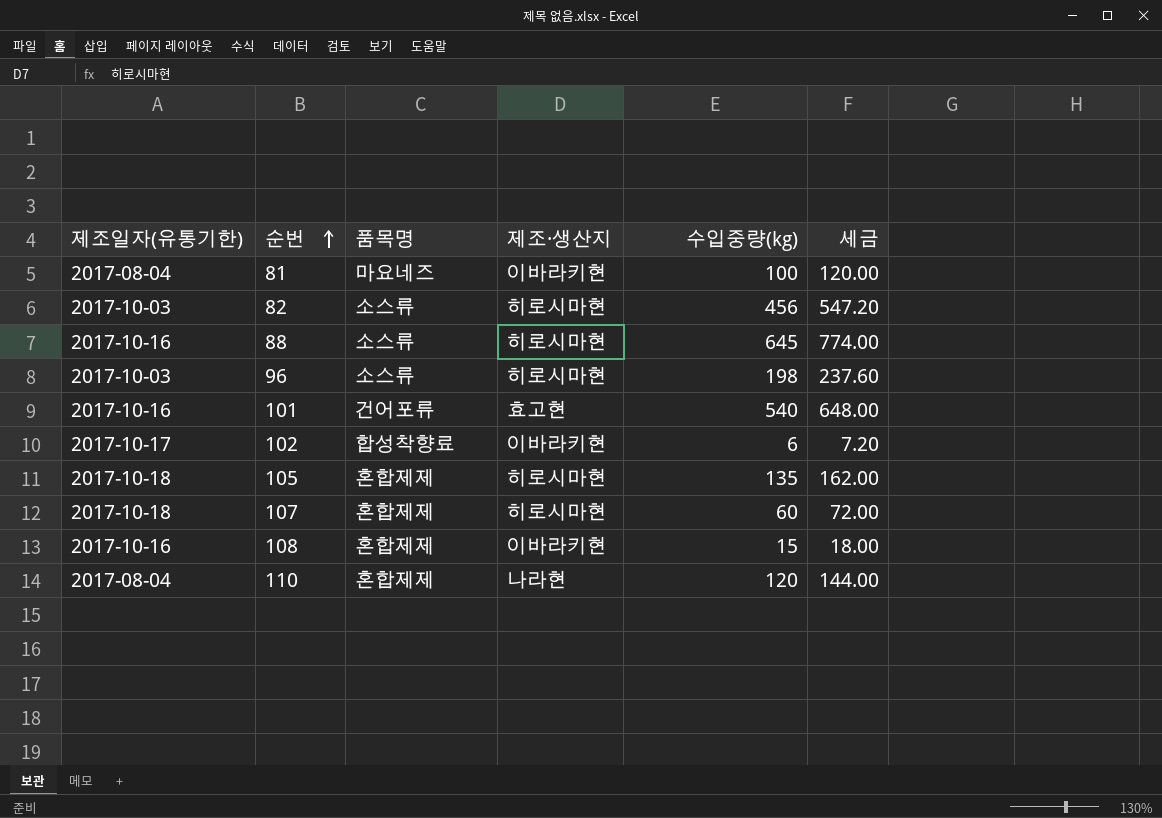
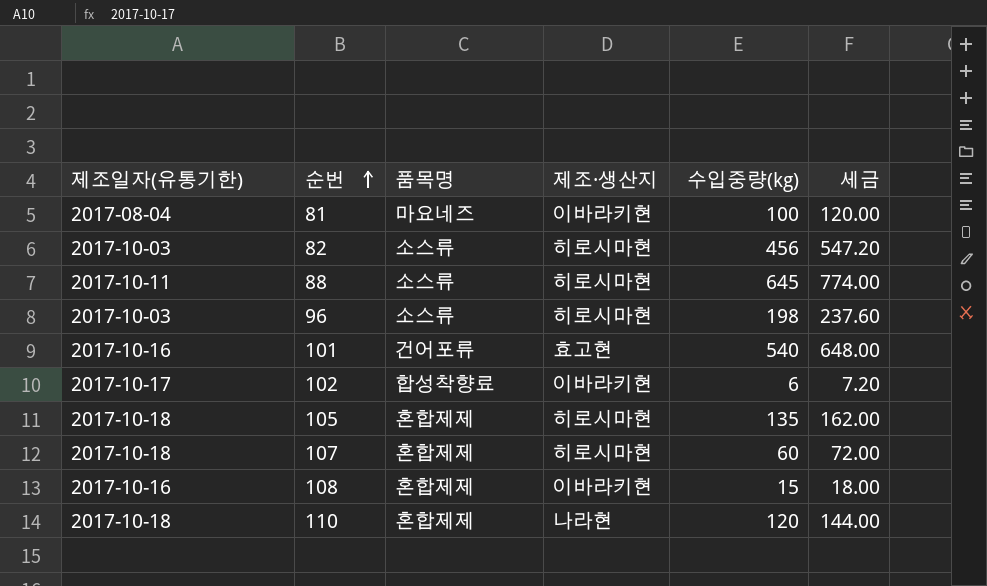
88 | 제조일자(유통기한): 2017-10-16 -> 2017-10-11
110 | 제조일자(유통기한): 2017-08-04 -> 2017-10-18

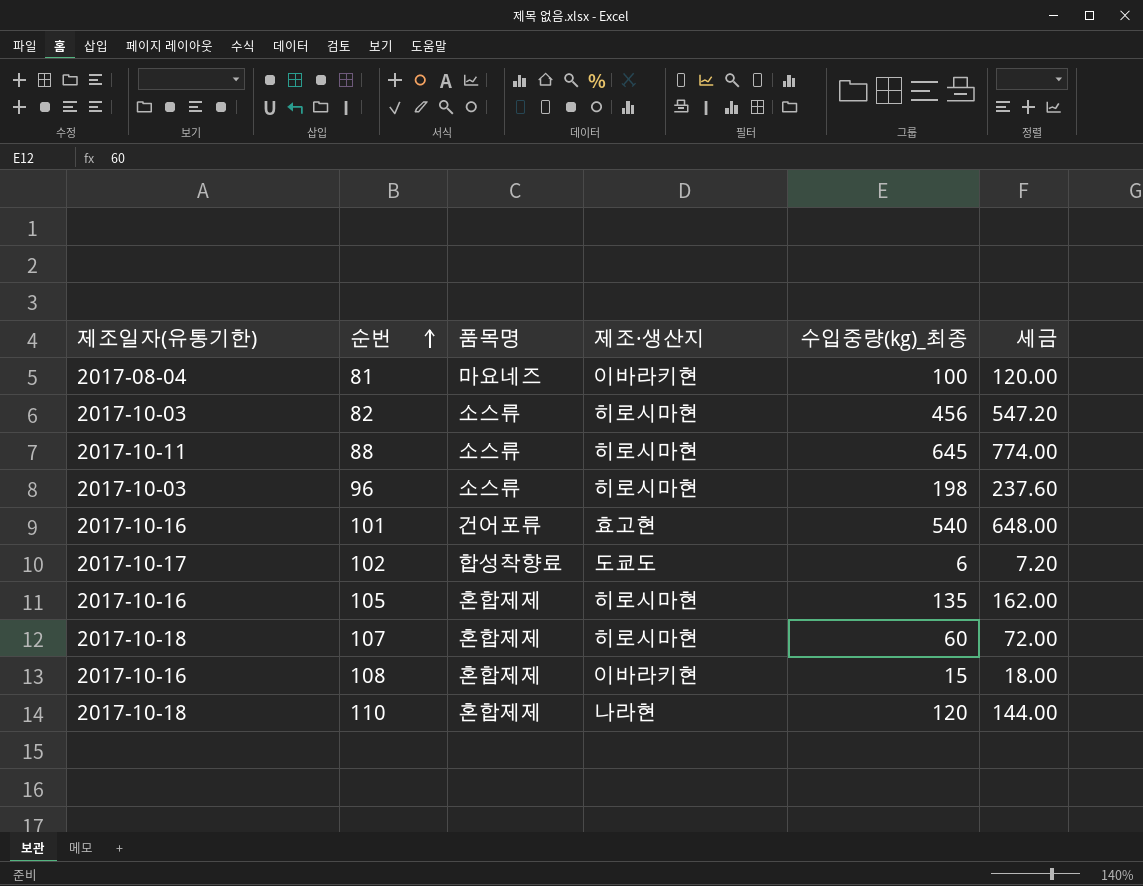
column name: 수입중량(kg) -> 수입중량(kg)_최종
102 | 제조·생산지: 이바라키현 -> 도쿄도
105 | 제조일자(유통기한): 2017-10-18 -> 2017-10-16

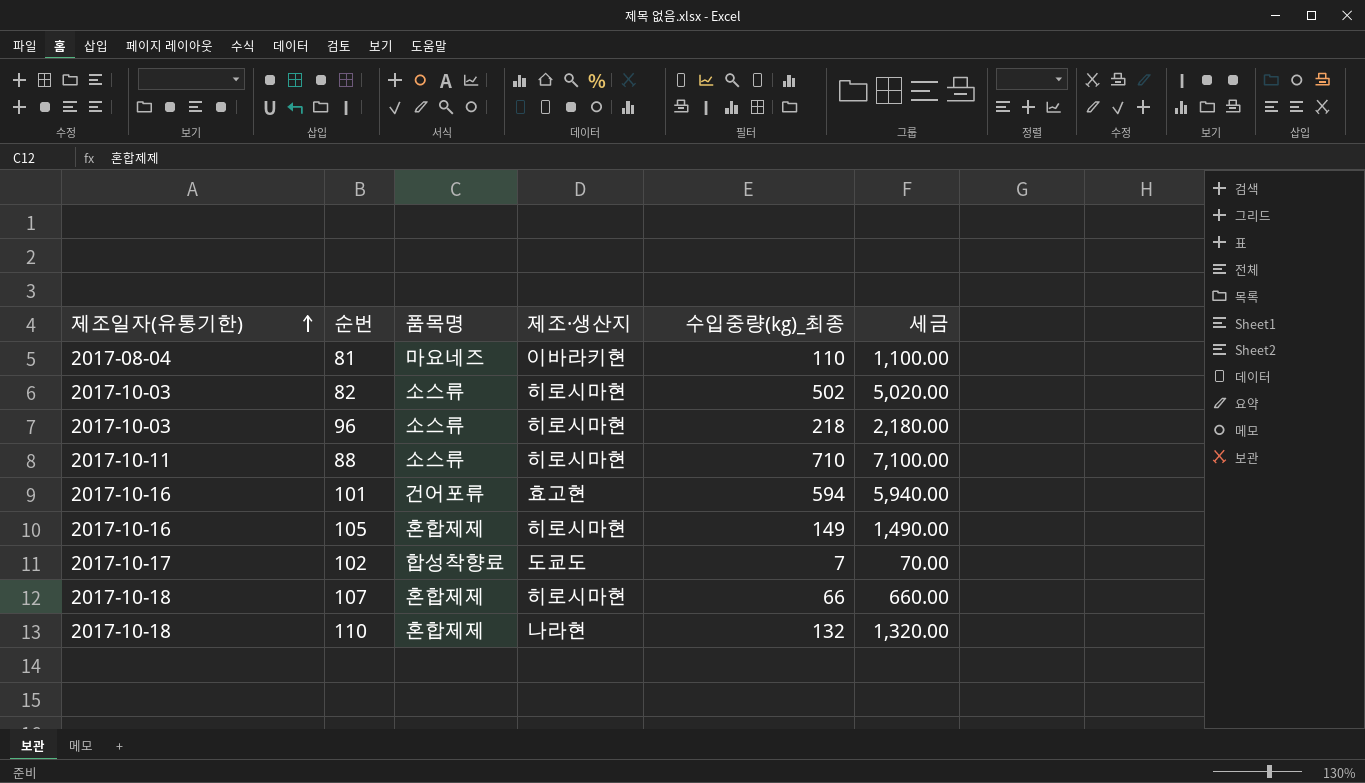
row order: 순번 ascending -> 제조일자(유통기한) ascending
column 세금 | formula: [수입중량(kg)_최종] * 1.2 -> [수입중량(kg)_최종] * 10
row 108: 2017-10-16 | 혼합제제 | 이바라키현 | 15 | 18.00 -> none
81 | 수입중량(kg)_최종: 100 -> 110
82 | 수입중량(kg)_최종: 456 -> 502
96 | 수입중량(kg)_최종: 198 -> 218
88 | 수입중량(kg)_최종: 645 -> 710
101 | 수입중량(kg)_최종: 540 -> 594
105 | 수입중량(kg)_최종: 135 -> 149
102 | 수입중량(kg)_최종: 6 -> 7
107 | 수입중량(kg)_최종: 60 -> 66
110 | 수입중량(kg)_최종: 120 -> 132

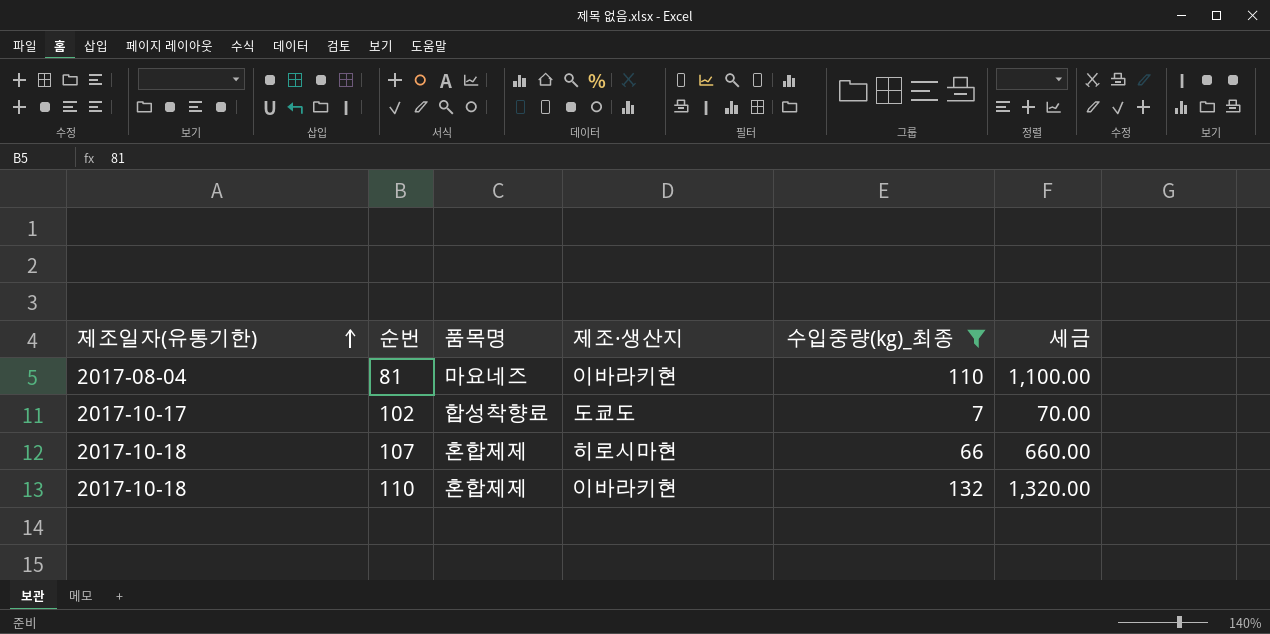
filter: none -> 수입중량(kg)_최종 <= 132
110 | 제조·생산지: 나라현 -> 이바라키현

